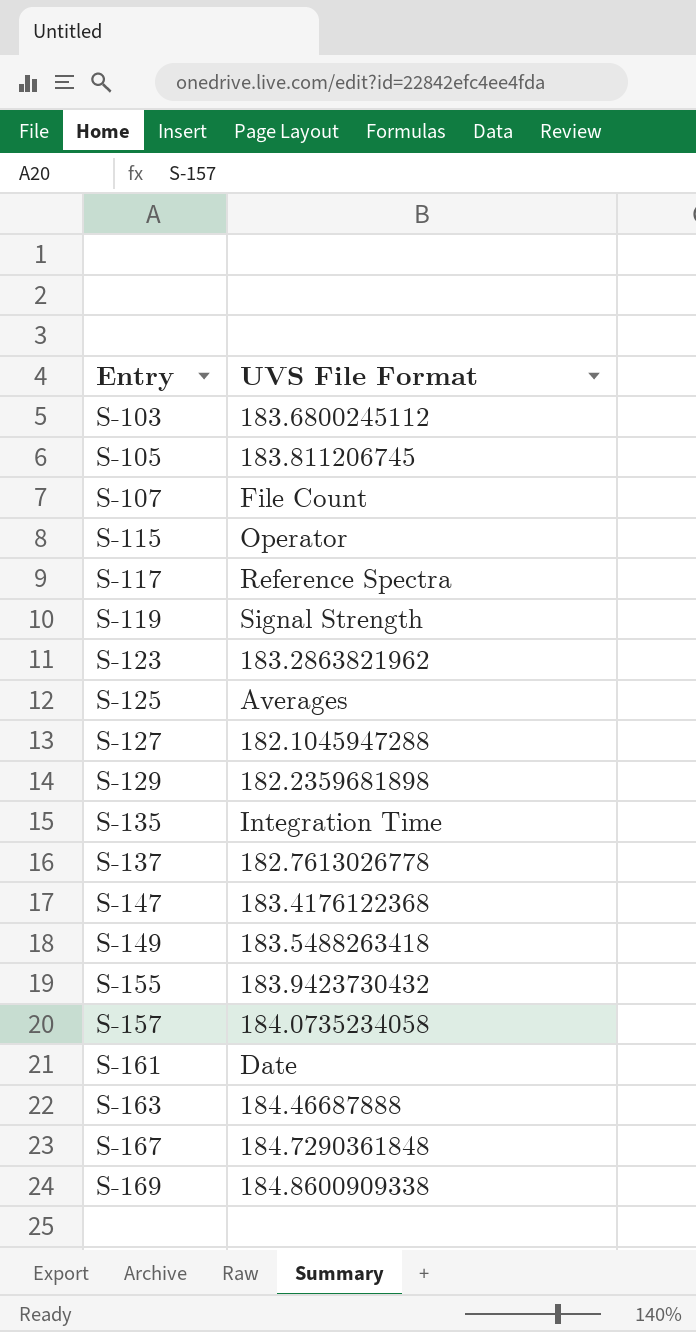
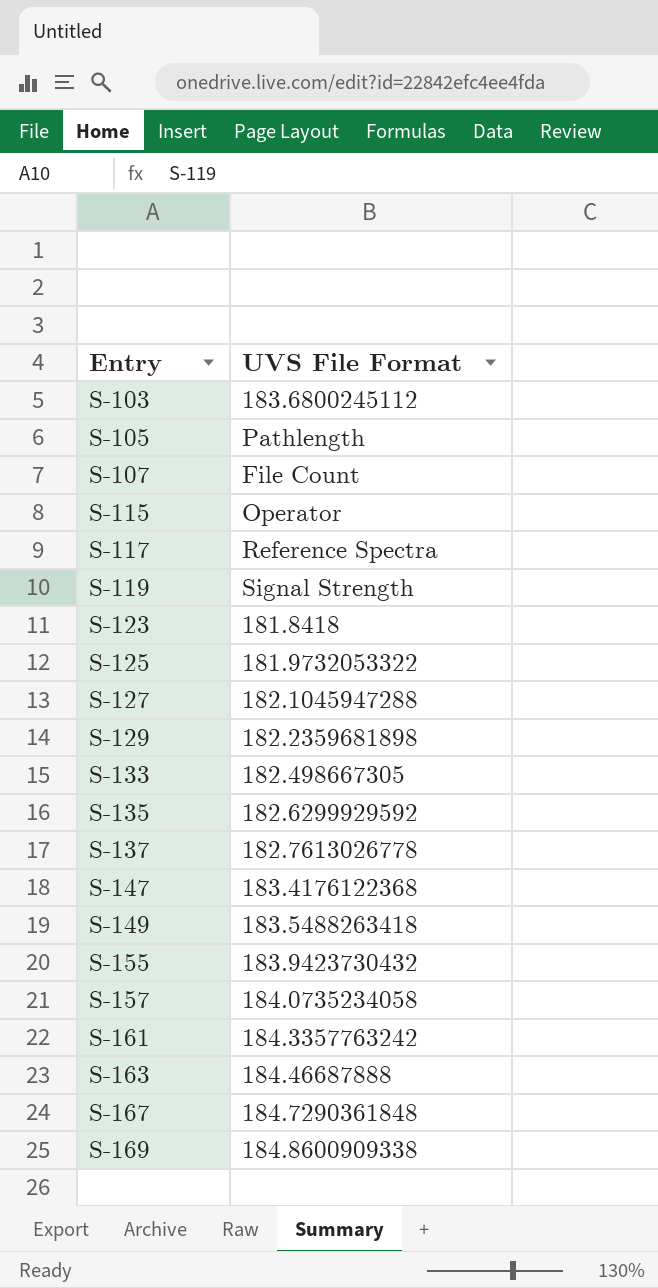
S-105 | UVS File Format: 183.811206745 -> Pathlength
S-123 | UVS File Format: 183.2863821962 -> 181.8418
S-125 | UVS File Format: Averages -> 181.9732053322
row S-133: none -> 182.498667305
S-135 | UVS File Format: Integration Time -> 182.6299929592
S-161 | UVS File Format: Date -> 184.3357763242

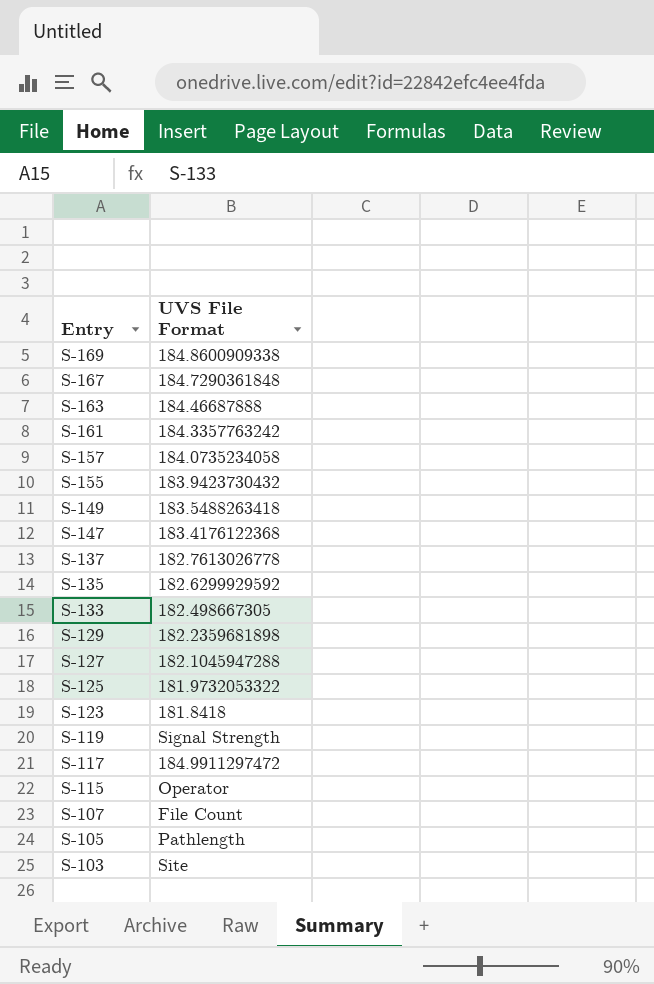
row order: Entry ascending -> Entry descending
S-117 | UVS File Format: Reference Spectra -> 184.9911297472
S-103 | UVS File Format: 183.6800245112 -> Site

